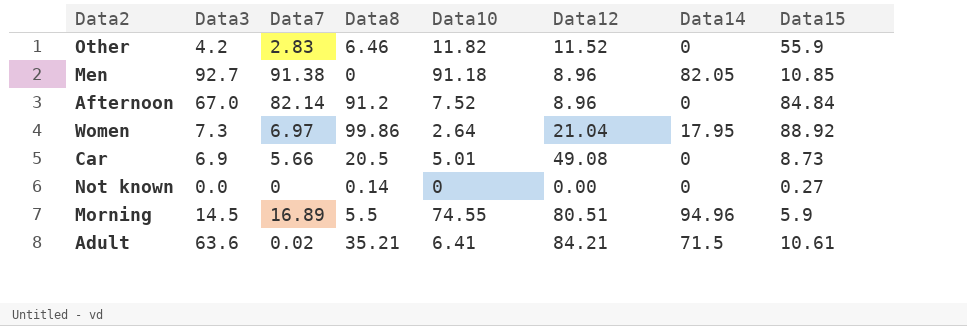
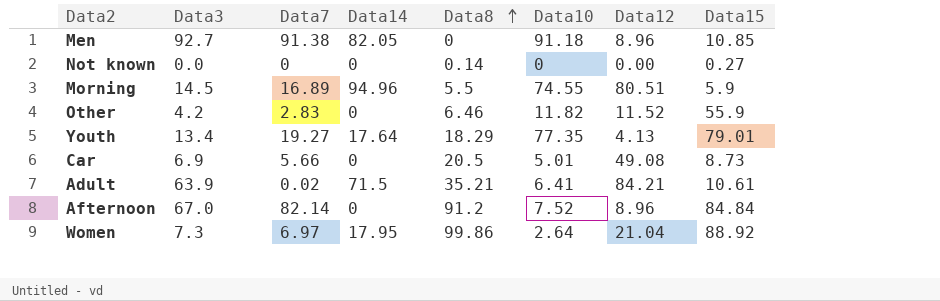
row order: none -> Data8 ascending
column Data14 | position: 7 -> 4
row Youth: none -> 13.4 | 19.27 | 17.64 | 18.29 | 77.35 | 4.13 | 79.01
Adult | Data3: 63.6 -> 63.9

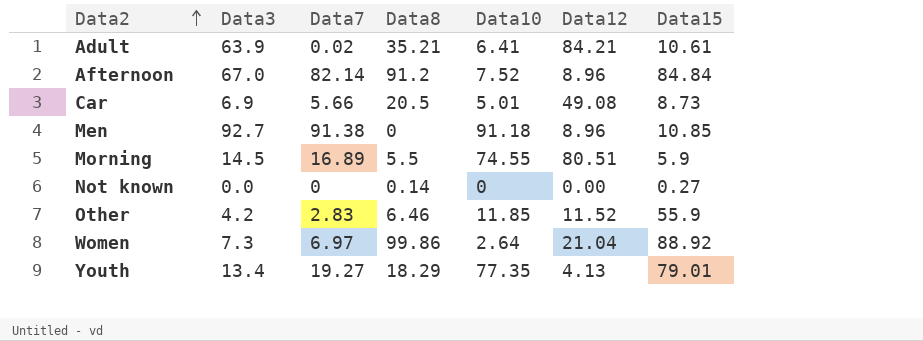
row order: Data8 ascending -> Data2 ascending
column Data14 | position: 4 -> none
Other | Data10: 11.82 -> 11.85

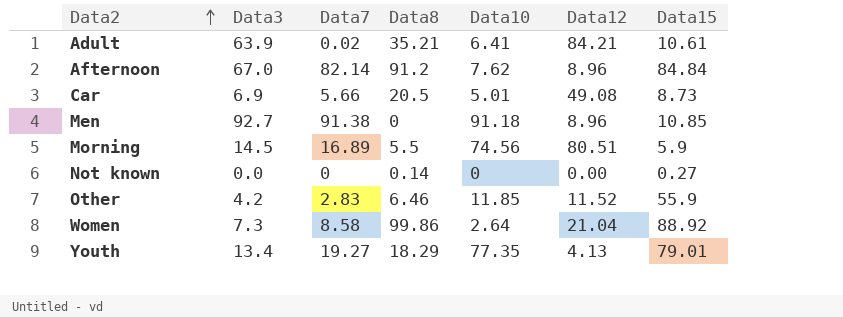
Afternoon | Data10: 7.52 -> 7.62
Morning | Data10: 74.55 -> 74.56
Women | Data7: 6.97 -> 8.58

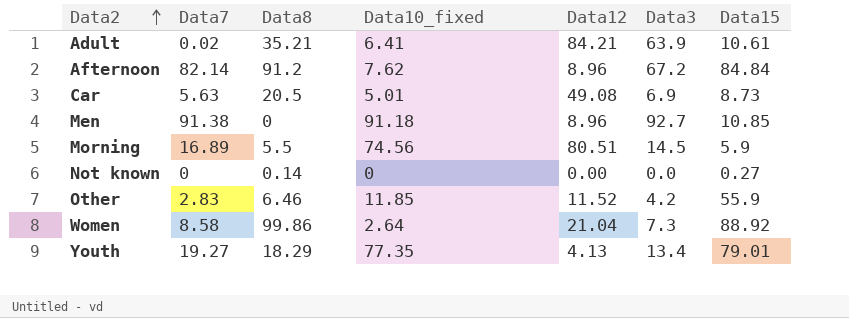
column name: Data10 -> Data10_fixed
column Data3 | position: 2 -> 6
Afternoon | Data3: 67.0 -> 67.2
Car | Data7: 5.66 -> 5.63

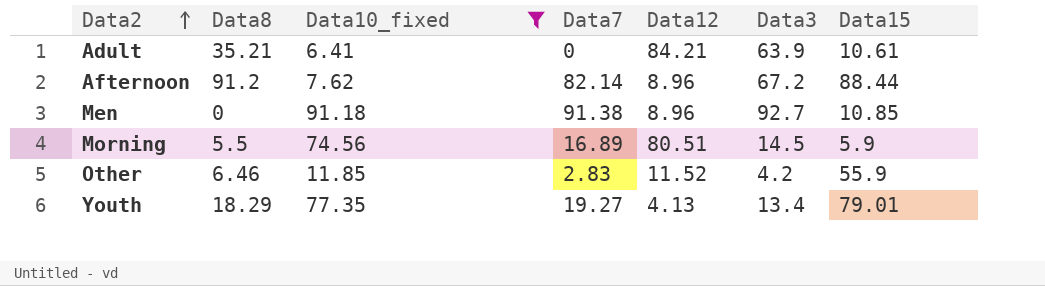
filter: none -> Data10_fixed >= 6.41
column Data7 | position: 2 -> 4
Adult | Data7: 0.02 -> 0
Afternoon | Data15: 84.84 -> 88.44

